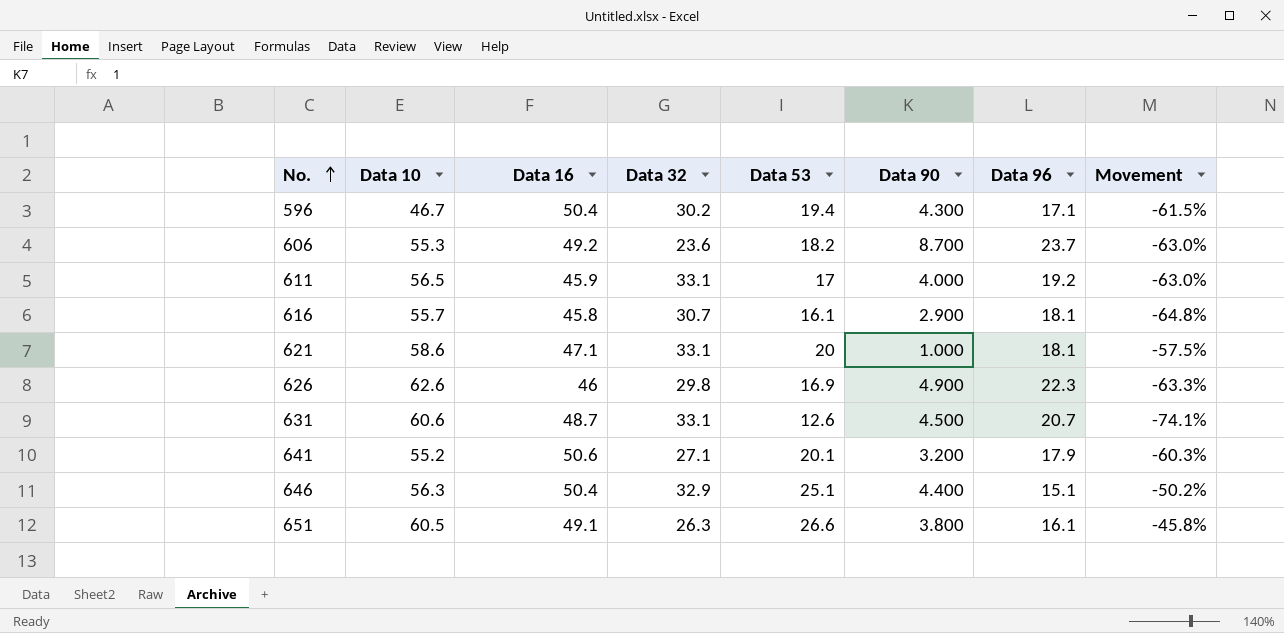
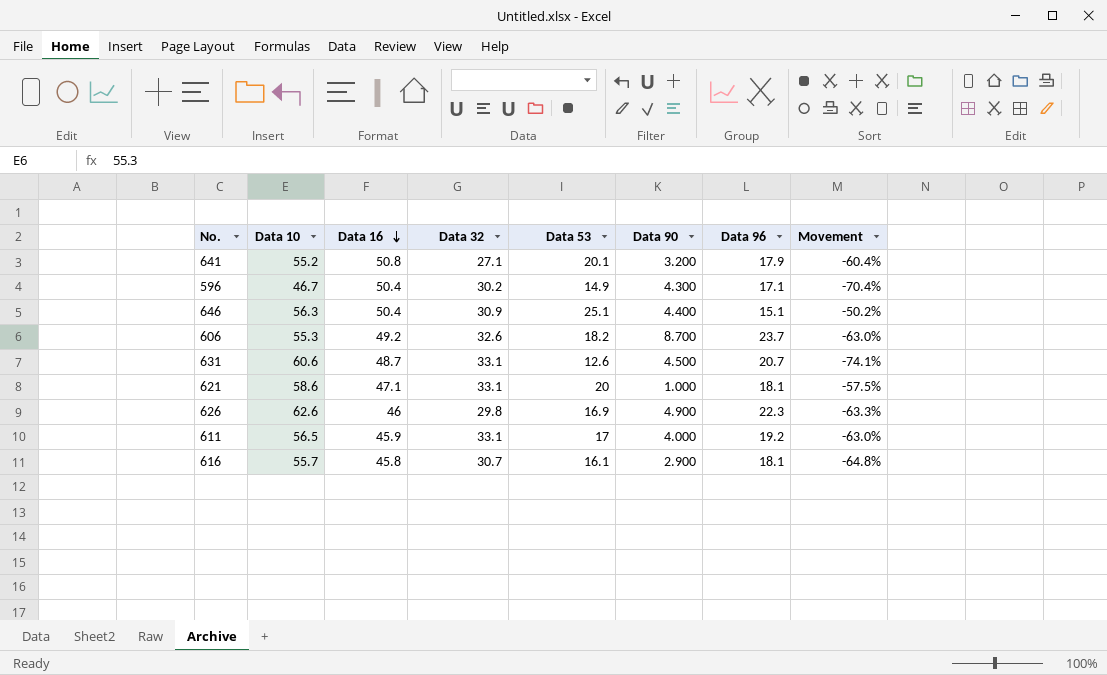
row order: No. ascending -> Data 16 descending
row 651: 60.5 | 49.1 | 26.3 | 26.6 | 3.800 | 16.1 | -45.8% -> none
641 | Data 16: 50.6 -> 50.8
641 | Movement: -60.3% -> -60.4%
596 | Data 53: 19.4 -> 14.9
596 | Movement: -61.5% -> -70.4%
646 | Data 32: 32.9 -> 30.9
606 | Data 32: 23.6 -> 32.6

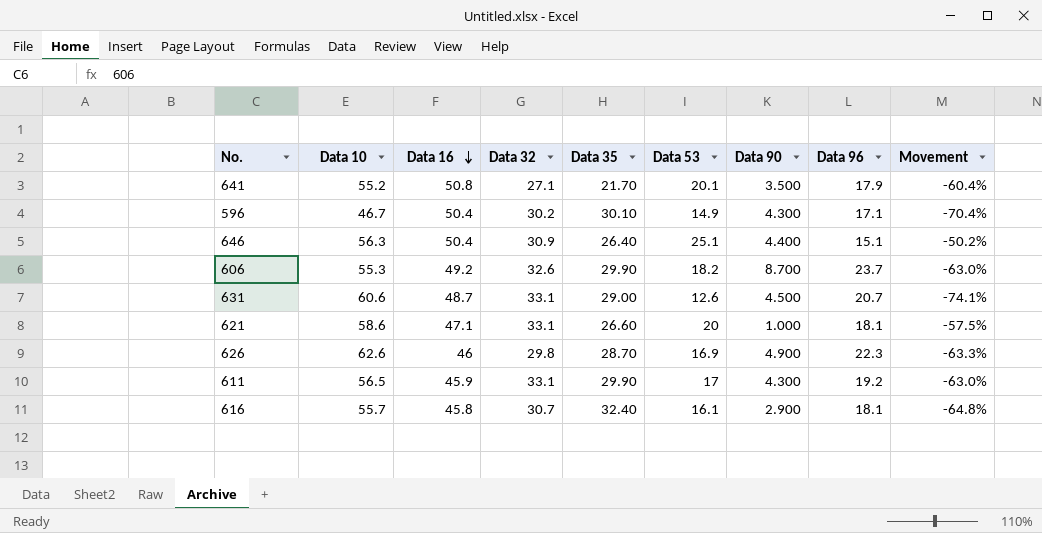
column Data 35 | position: none -> 5
641 | Data 90: 3.200 -> 3.500
611 | Data 90: 4.000 -> 4.300

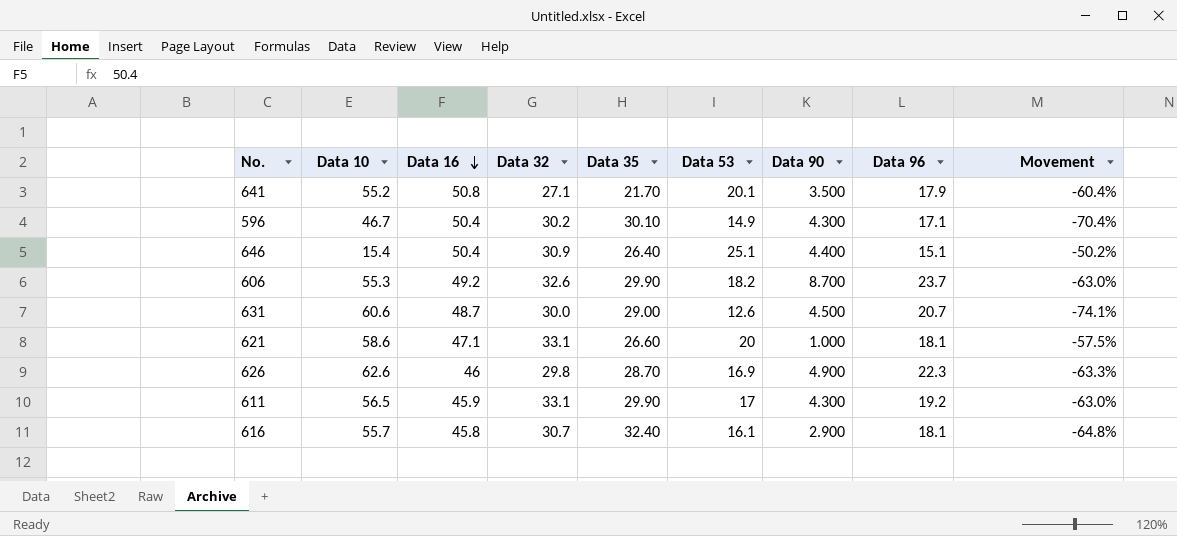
646 | Data 10: 56.3 -> 15.4
631 | Data 32: 33.1 -> 30.0

